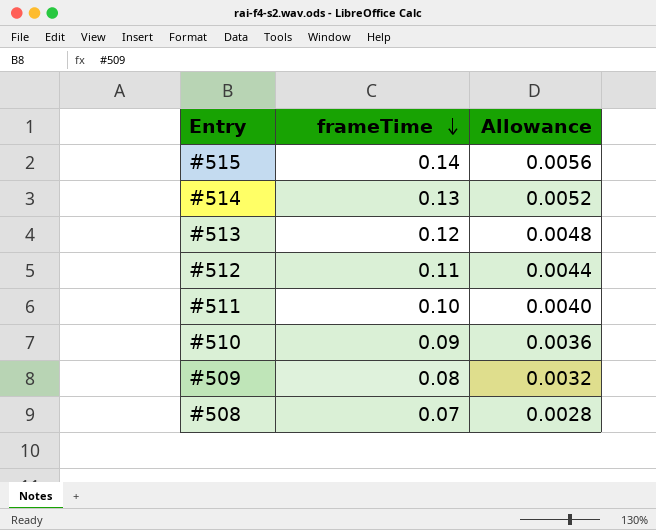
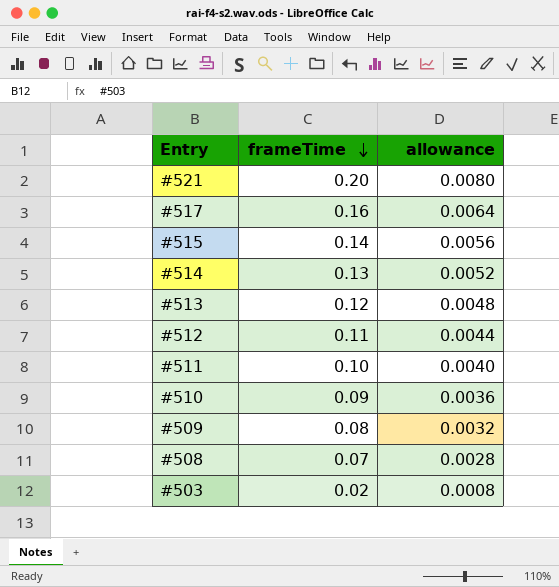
column name: Allowance -> allowance
row #521: none -> 0.20 | 0.0080
row #517: none -> 0.16 | 0.0064
row #503: none -> 0.02 | 0.0008

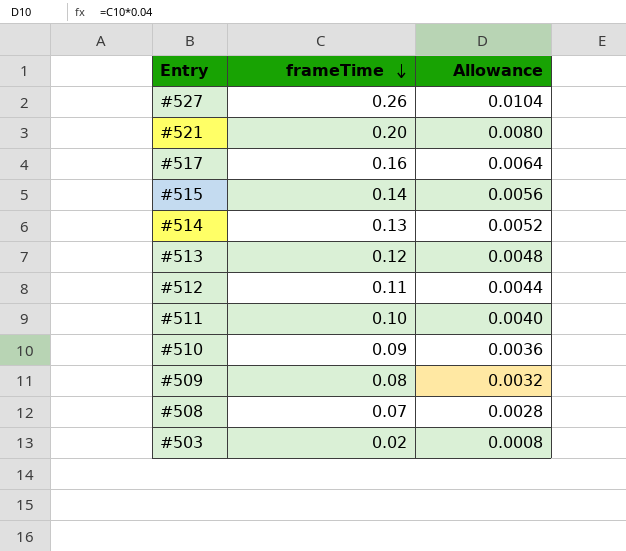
column name: allowance -> Allowance
row #527: none -> 0.26 | 0.0104

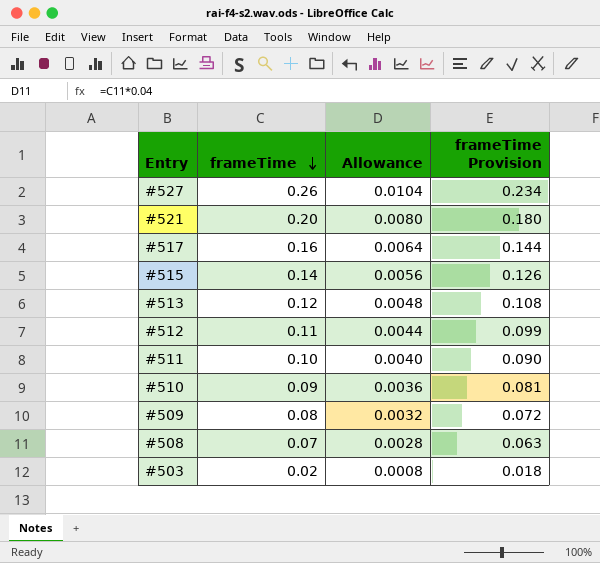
column frameTime Provision | formula: none -> [frameTime] * 0.9
row #514: 0.13 | 0.0052 -> none

